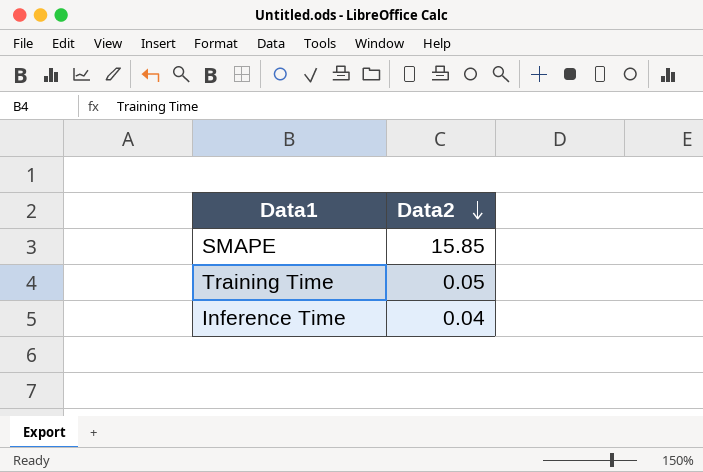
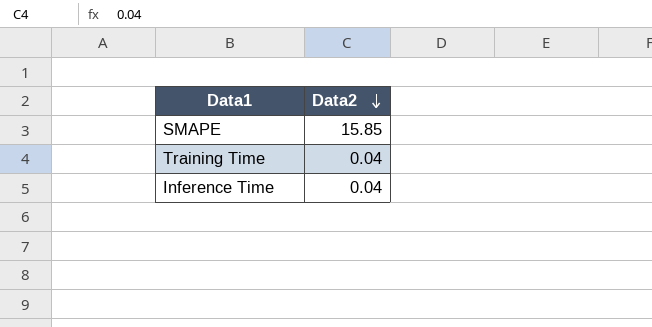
Training Time | Data2: 0.05 -> 0.04

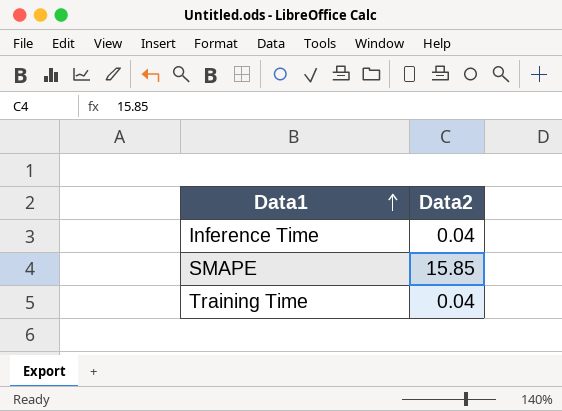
row order: Data2 descending -> Data1 ascending

